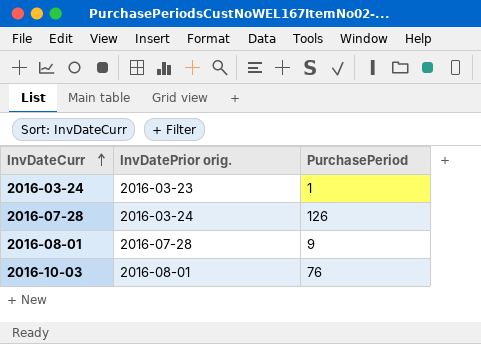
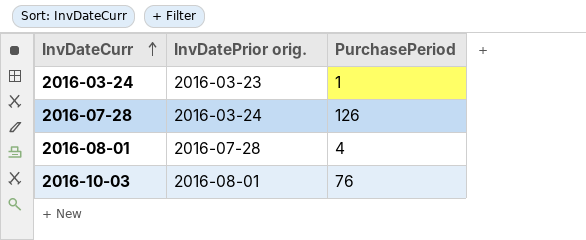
2016-08-01 | PurchasePeriod: 9 -> 4

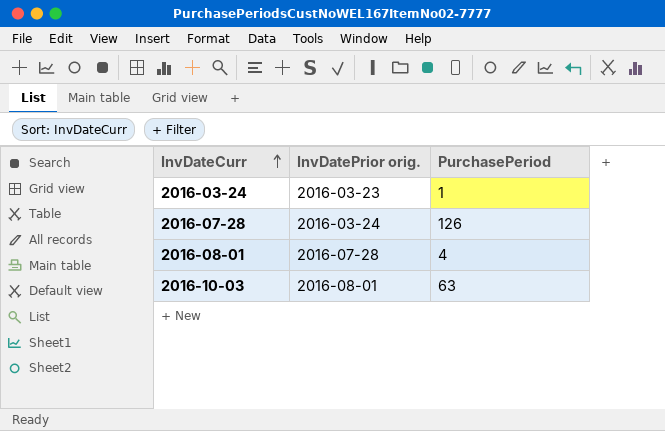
2016-10-03 | PurchasePeriod: 76 -> 63

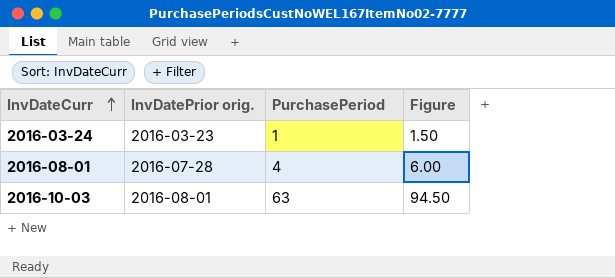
column Figure | formula: none -> [PurchasePeriod] * 1.5
row 2016-07-28: 2016-03-24 | 126 -> none

